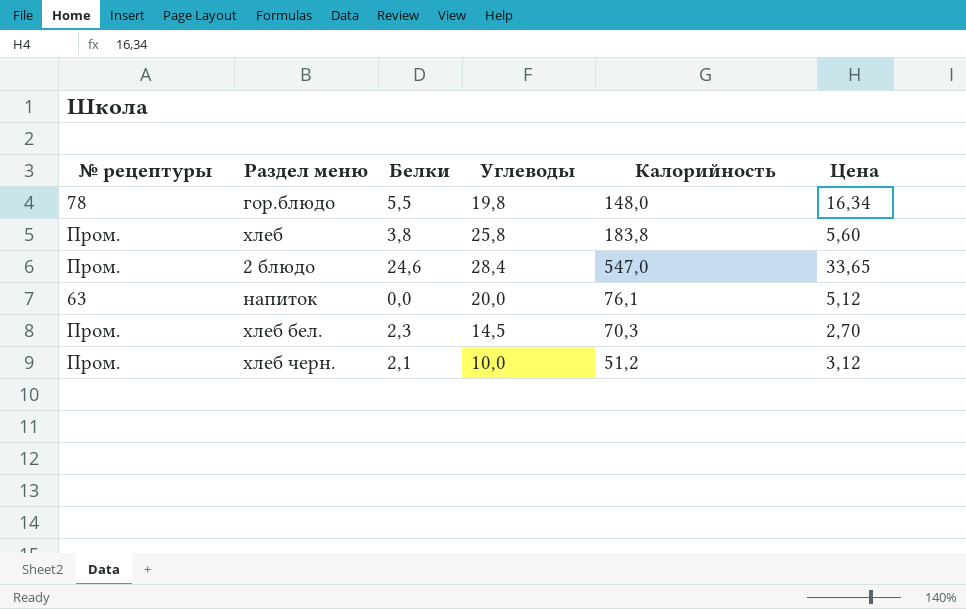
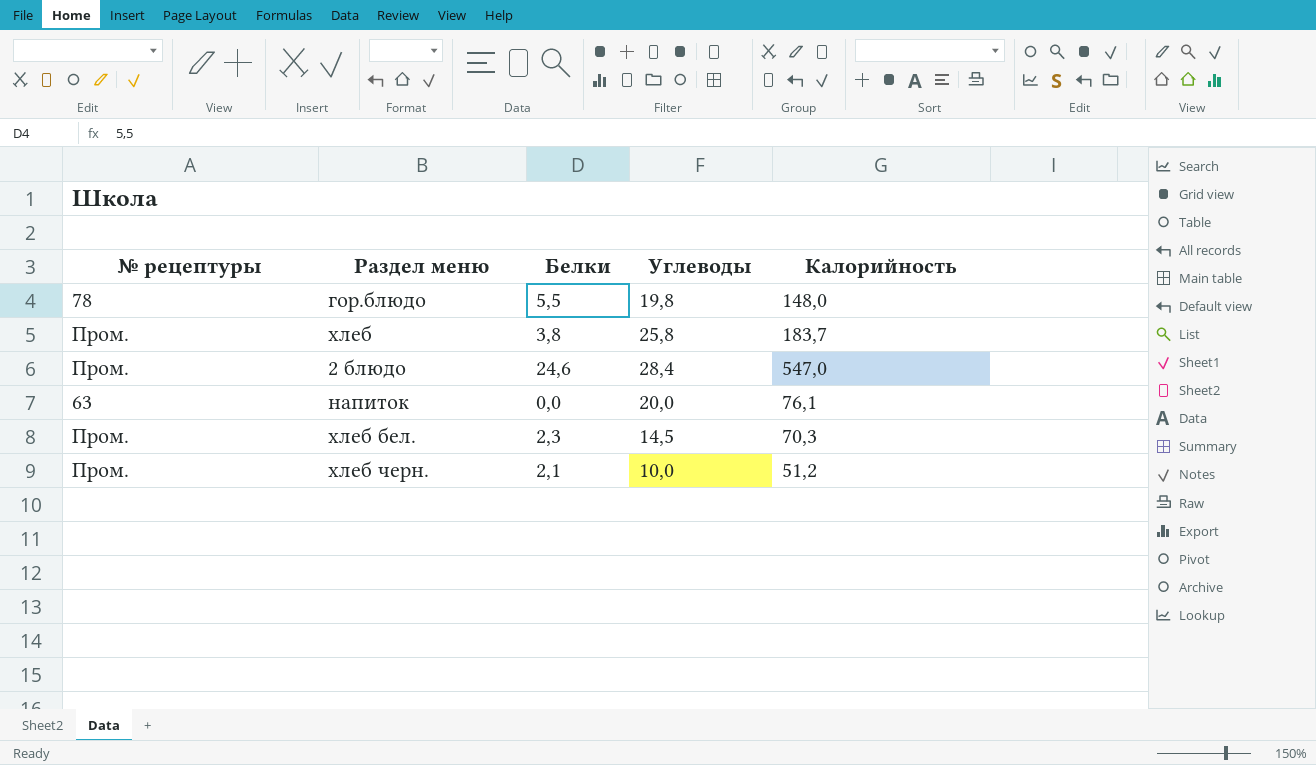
column Цена | position: 6 -> none
хлеб | Калорийность: 183,8 -> 183,7

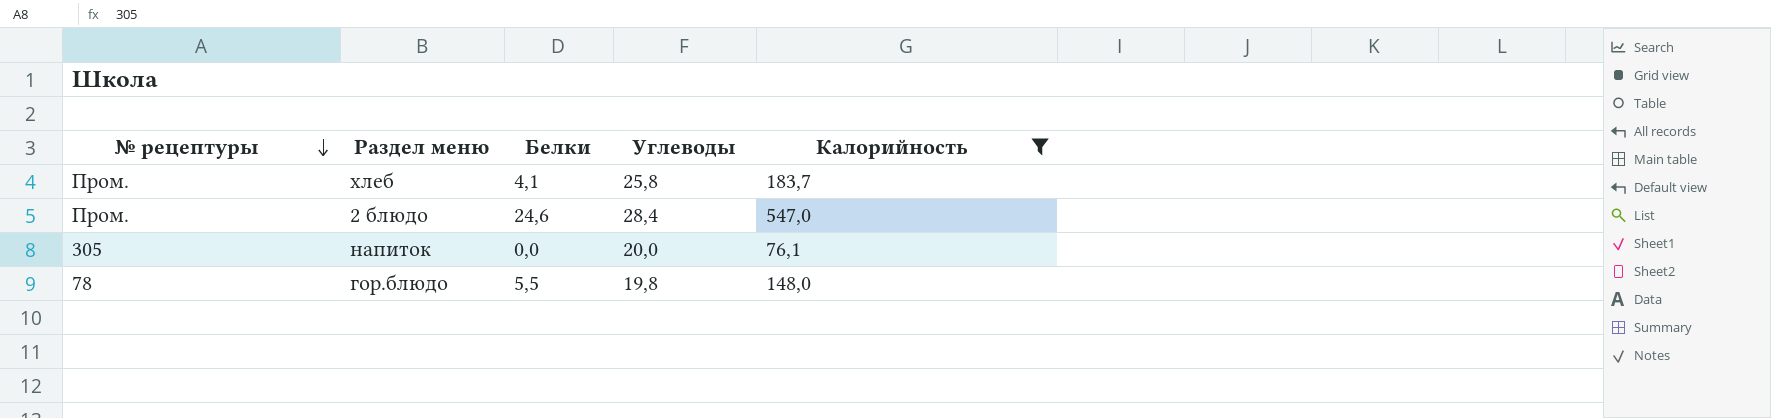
filter: none -> Калорийность >= 76,1
row order: none -> № рецептуры descending
хлеб | Белки: 3,8 -> 4,1
напиток | № рецептуры: 63 -> 305

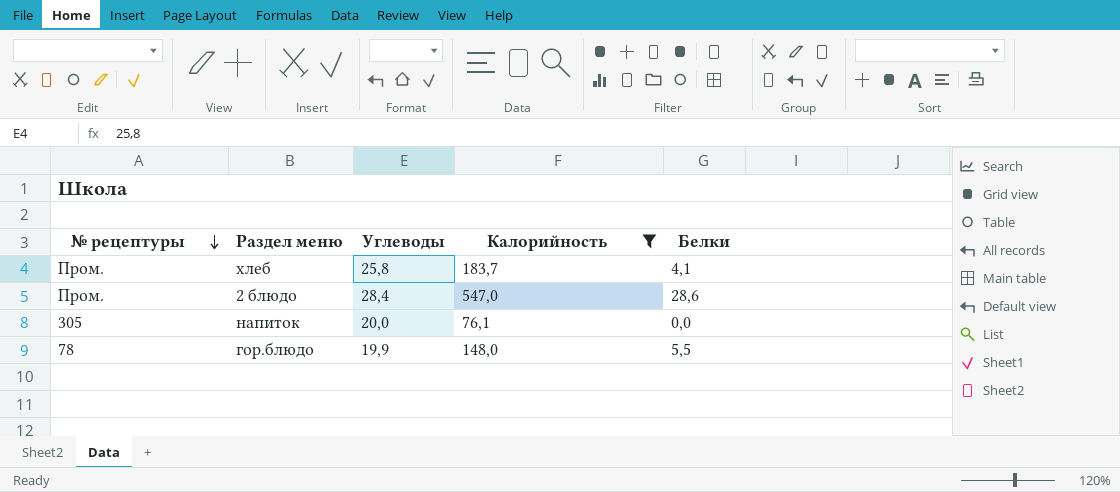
column Белки | position: 3 -> 5
2 блюдо | Белки: 24,6 -> 28,6
гор.блюдо | Углеводы: 19,8 -> 19,9

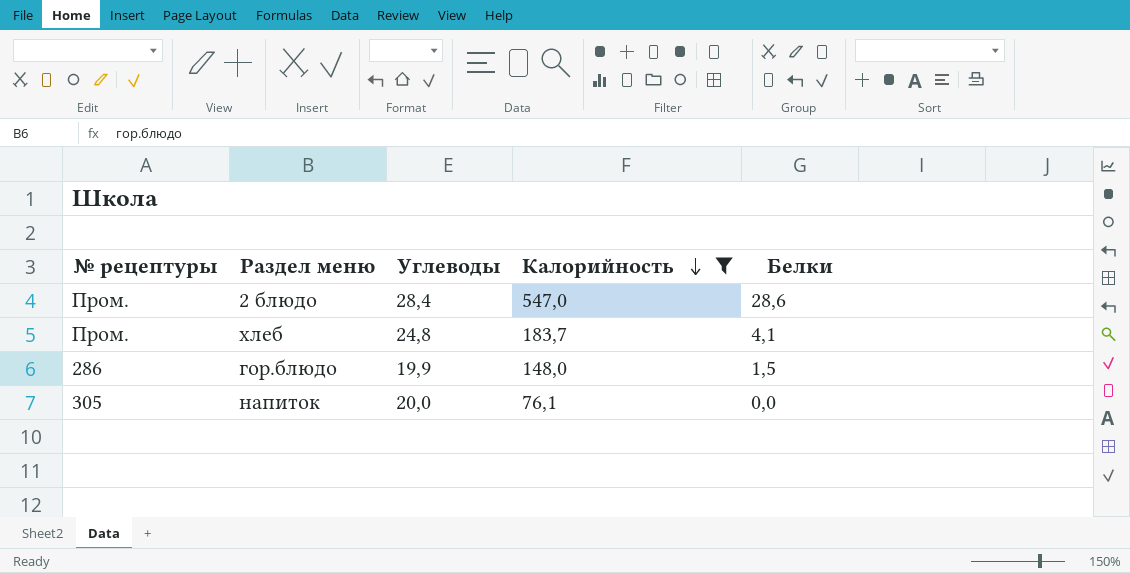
row order: № рецептуры descending -> Калорийность descending
хлеб | Углеводы: 25,8 -> 24,8
гор.блюдо | № рецептуры: 78 -> 286
гор.блюдо | Белки: 5,5 -> 1,5

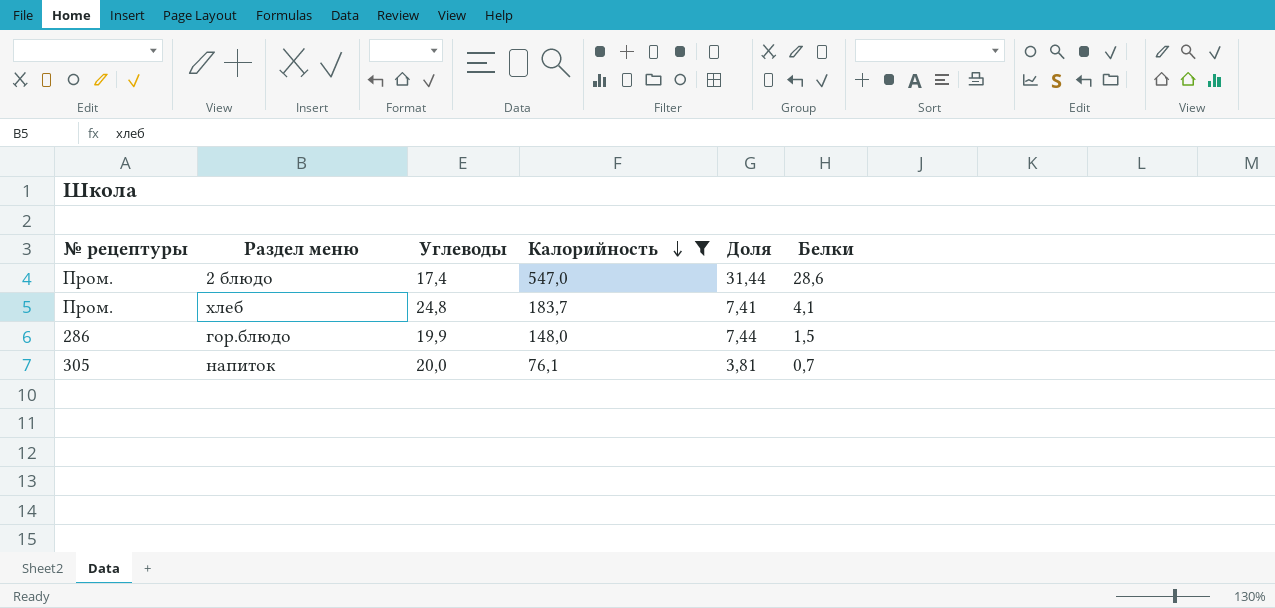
column Доля | formula: none -> [Калорийность] / [Углеводы]
2 блюдо | Углеводы: 28,4 -> 17,4
напиток | Белки: 0,0 -> 0,7

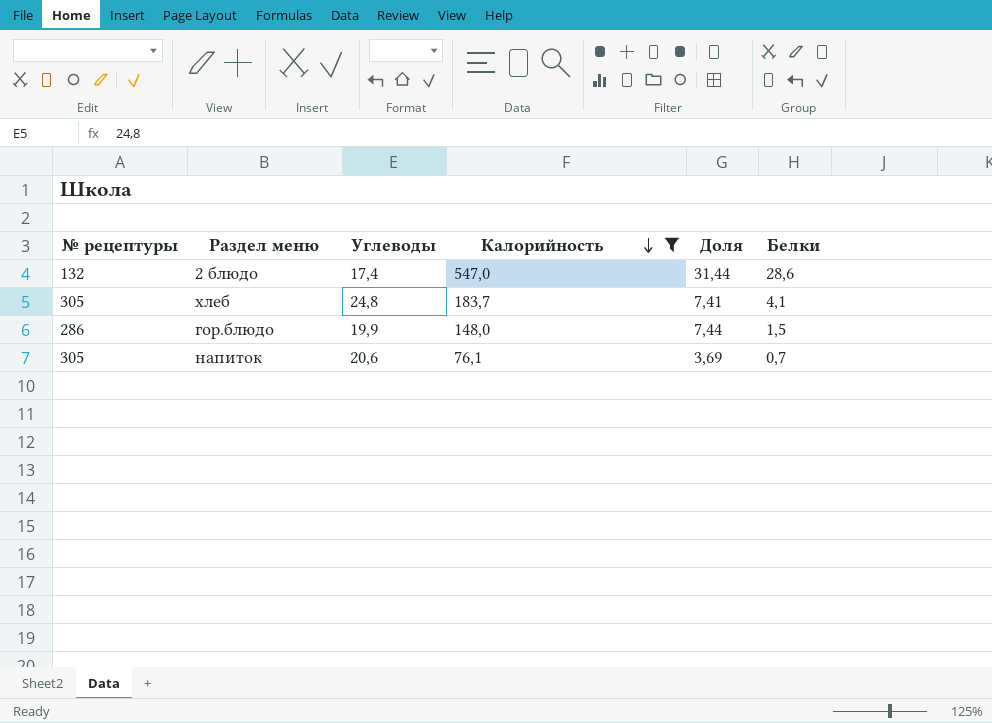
2 блюдо | № рецептуры: Пром. -> 132
хлеб | № рецептуры: Пром. -> 305
напиток | Углеводы: 20,0 -> 20,6
напиток | Доля: 3,81 -> 3,69

